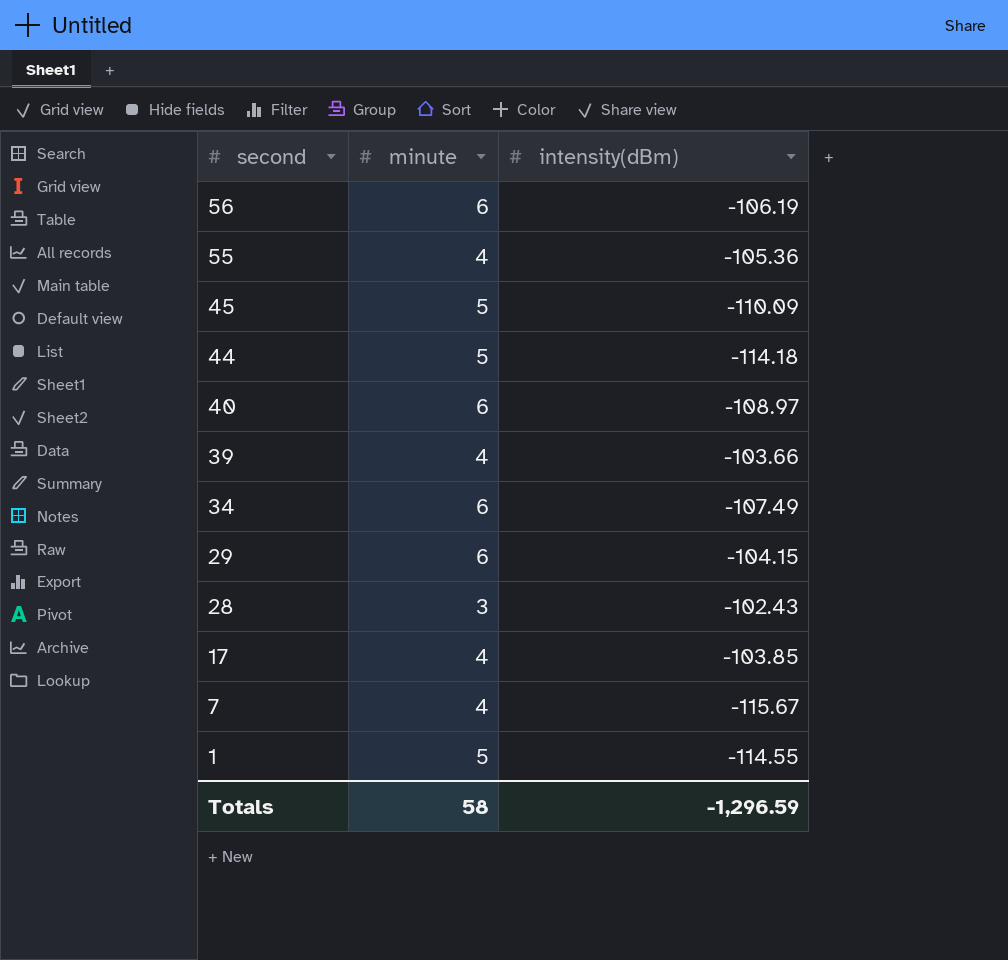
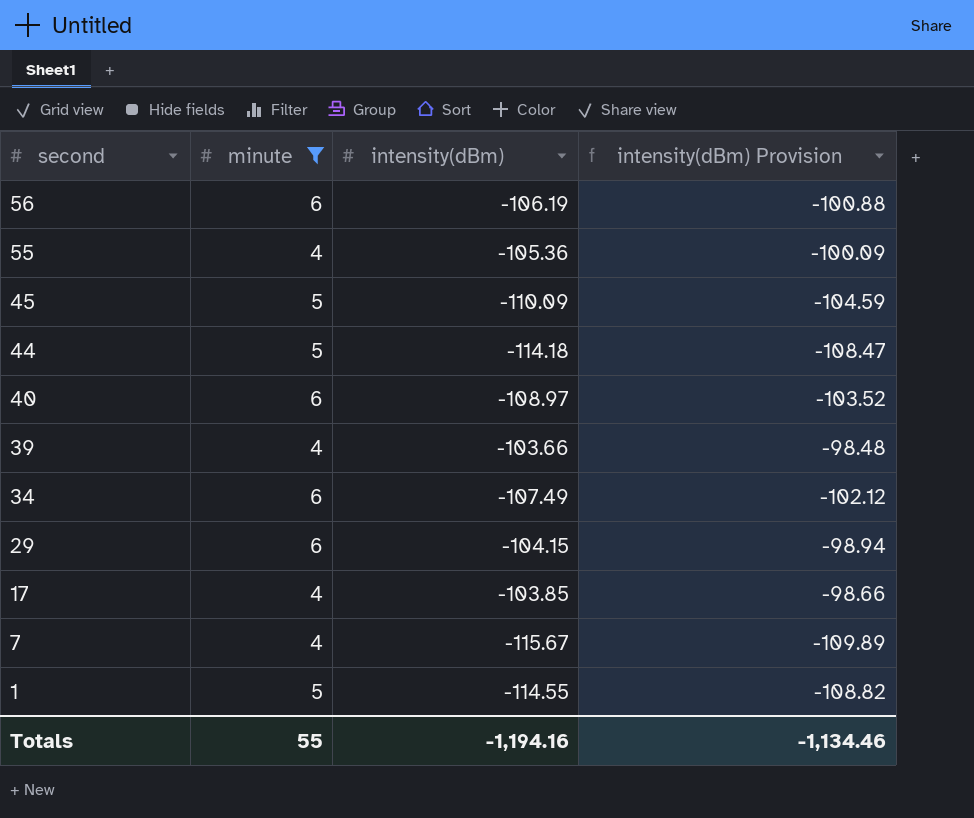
filter: none -> minute != 3
column intensity(dBm) Provision | formula: none -> [intensity(dBm)] * 0.95
Totals | minute: 58 -> 55
Totals | intensity(dBm): -1,296.59 -> -1,194.16

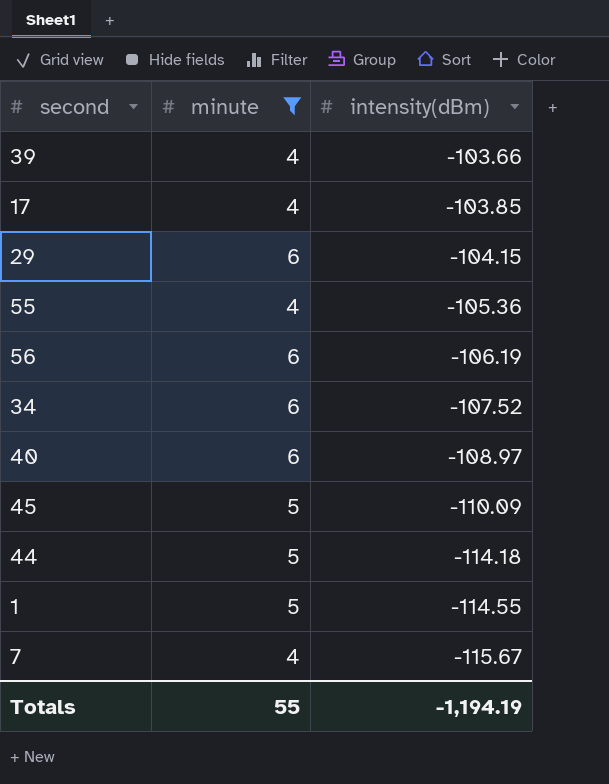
row order: second descending -> intensity(dBm) descending
column intensity(dBm) Provision | formula: [intensity(dBm)] * 0.95 -> none
34 | intensity(dBm): -107.49 -> -107.52
Totals | intensity(dBm): -1,194.16 -> -1,194.19

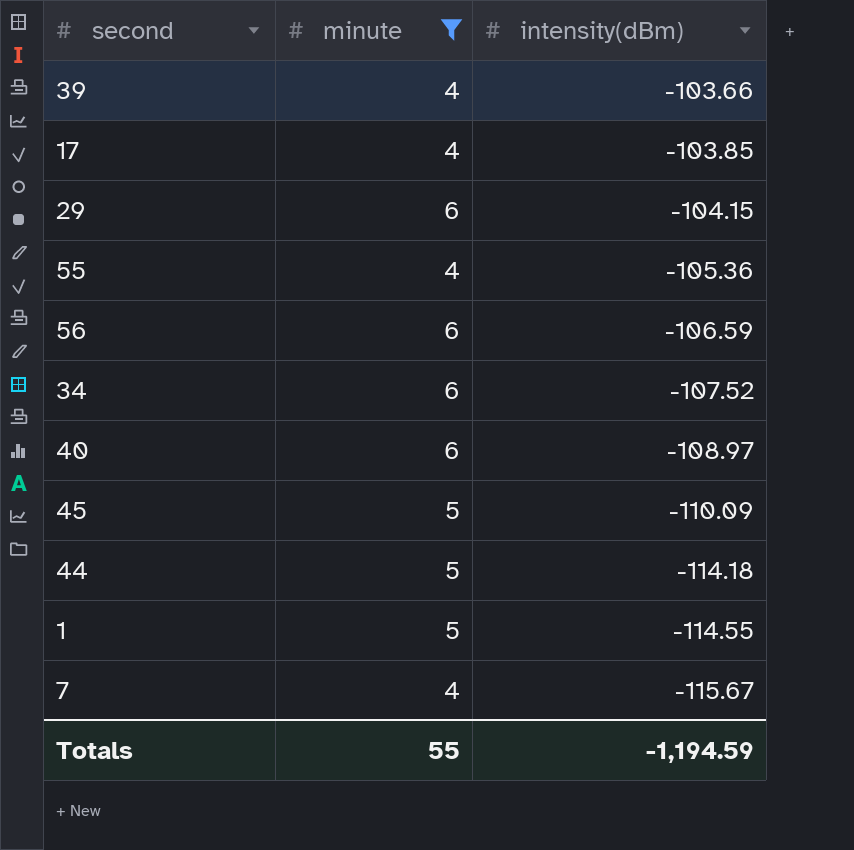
56 | intensity(dBm): -106.19 -> -106.59
Totals | intensity(dBm): -1,194.19 -> -1,194.59

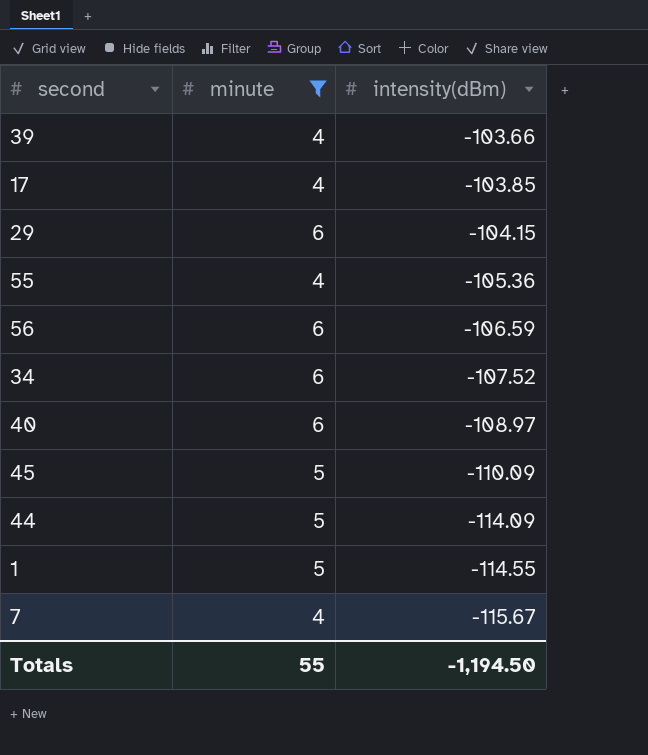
44 | intensity(dBm): -114.18 -> -114.09
Totals | intensity(dBm): -1,194.59 -> -1,194.50

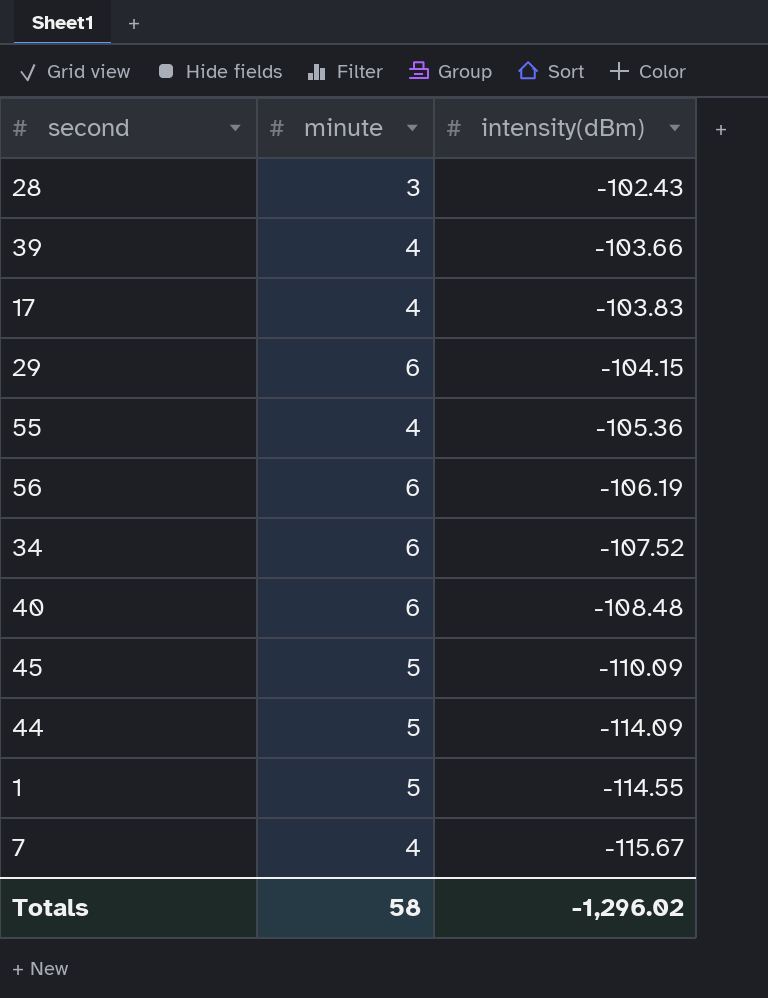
filter: minute != 3 -> none
17 | intensity(dBm): -103.85 -> -103.83
56 | intensity(dBm): -106.59 -> -106.19
40 | intensity(dBm): -108.97 -> -108.48
Totals | minute: 55 -> 58
Totals | intensity(dBm): -1,194.50 -> -1,296.02

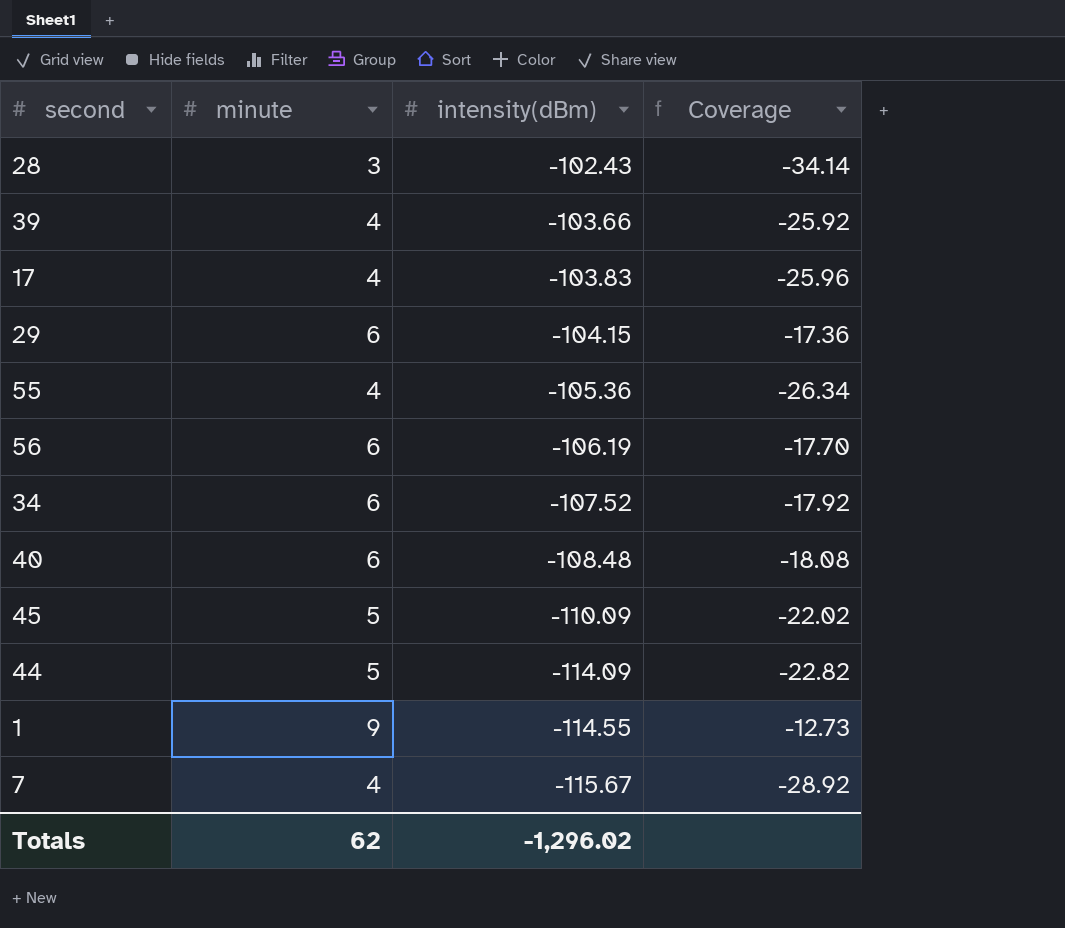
column Coverage | formula: none -> [intensity(dBm)] / [minute]
1 | minute: 5 -> 9
Totals | minute: 58 -> 62

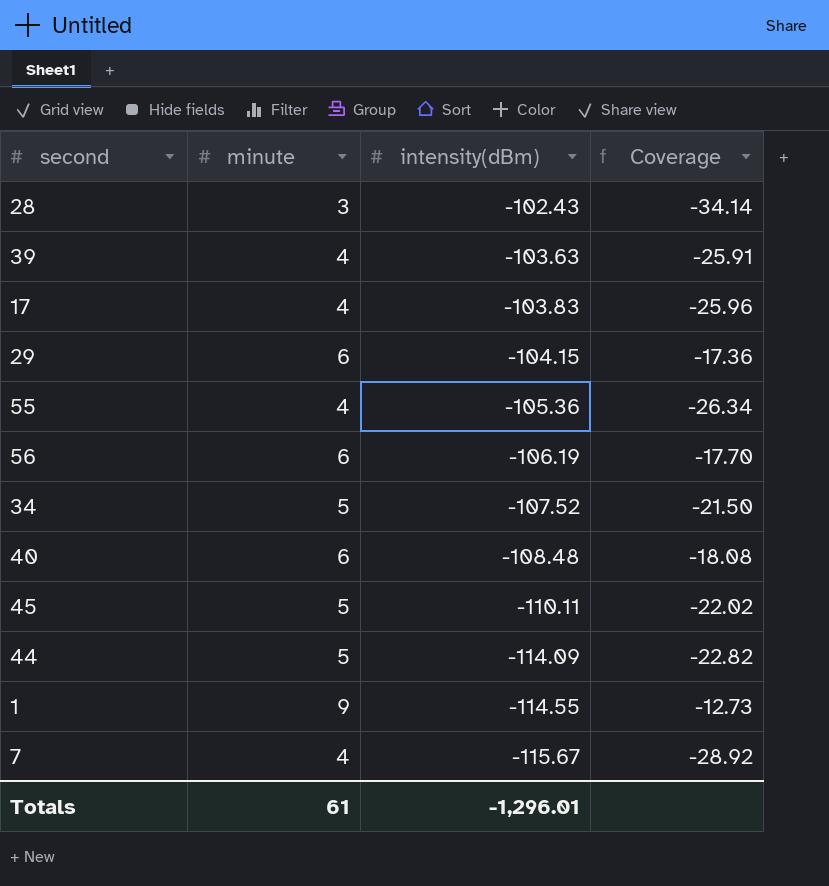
39 | intensity(dBm): -103.66 -> -103.63
39 | Coverage: -25.92 -> -25.91
34 | minute: 6 -> 5
34 | Coverage: -17.92 -> -21.50
45 | intensity(dBm): -110.09 -> -110.11
Totals | minute: 62 -> 61
Totals | intensity(dBm): -1,296.02 -> -1,296.01

